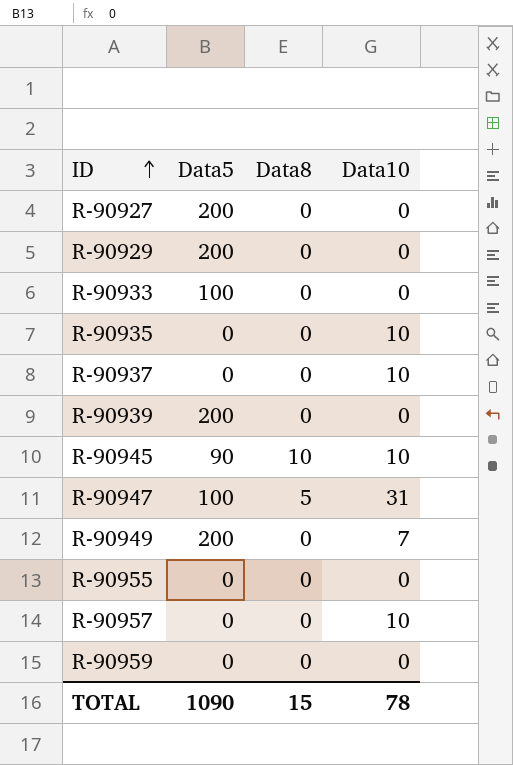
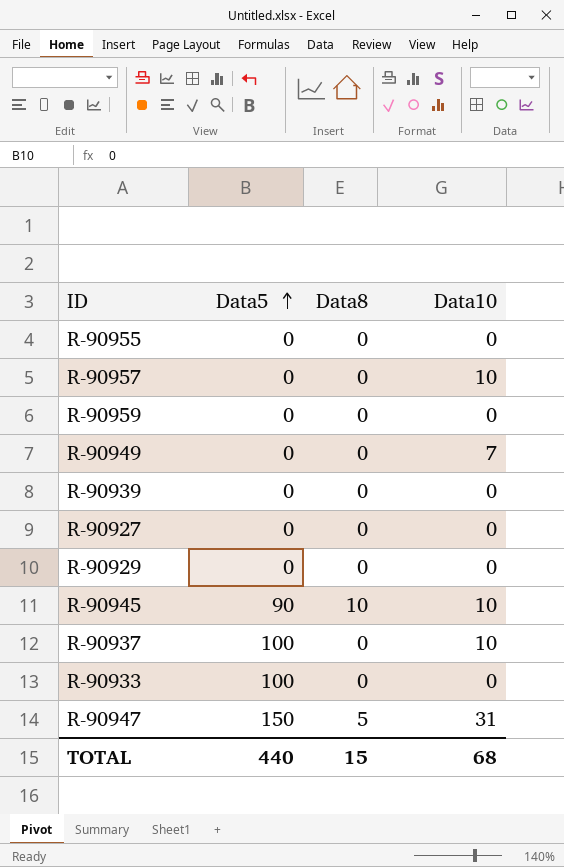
row order: ID ascending -> Data5 ascending
row R-90935: 0 | 0 | 10 -> none
R-90949 | Data5: 200 -> 0
R-90939 | Data5: 200 -> 0
R-90927 | Data5: 200 -> 0
R-90929 | Data5: 200 -> 0
R-90937 | Data5: 0 -> 100
R-90947 | Data5: 100 -> 150
TOTAL | Data5: 1090 -> 440
TOTAL | Data10: 78 -> 68

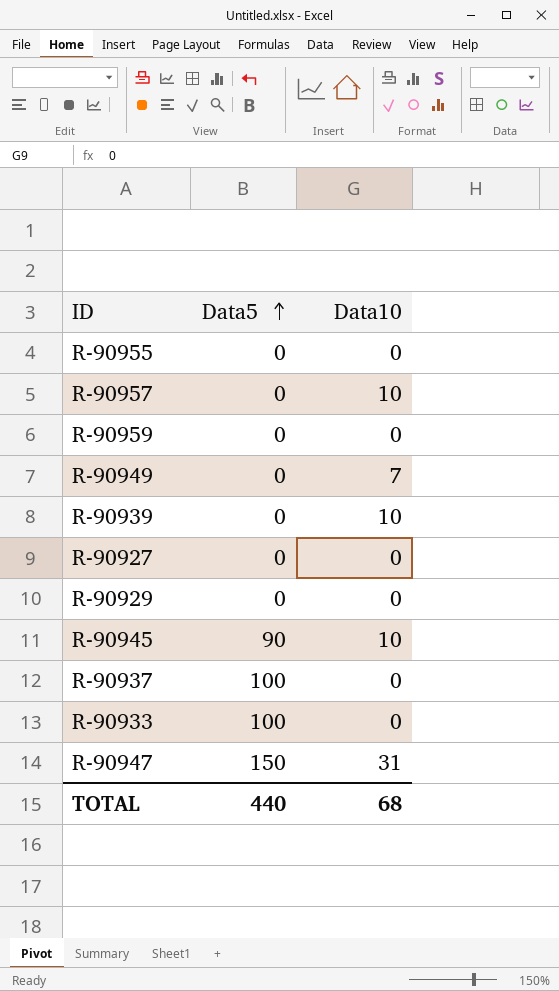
column Data8 | position: 3 -> none
R-90939 | Data10: 0 -> 10
R-90937 | Data10: 10 -> 0

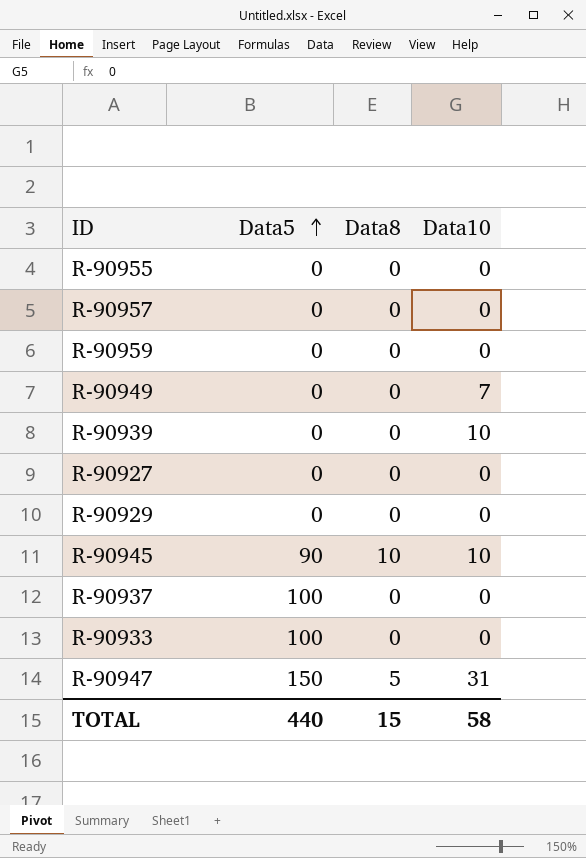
column Data8 | position: none -> 3
R-90957 | Data10: 10 -> 0
TOTAL | Data10: 68 -> 58

